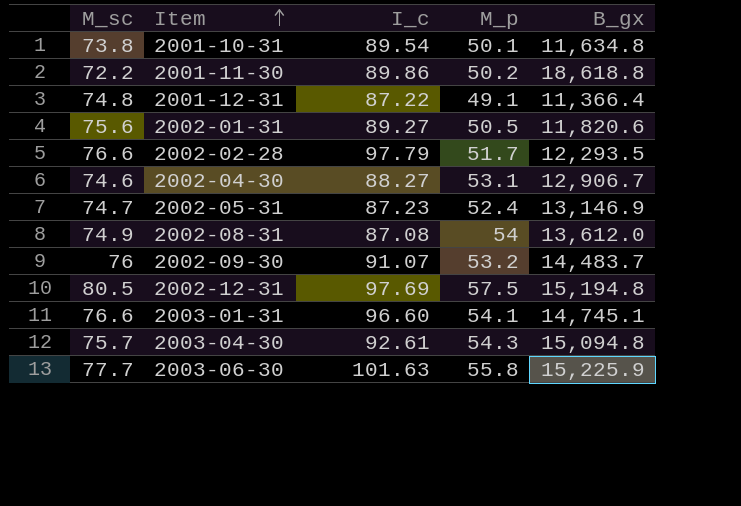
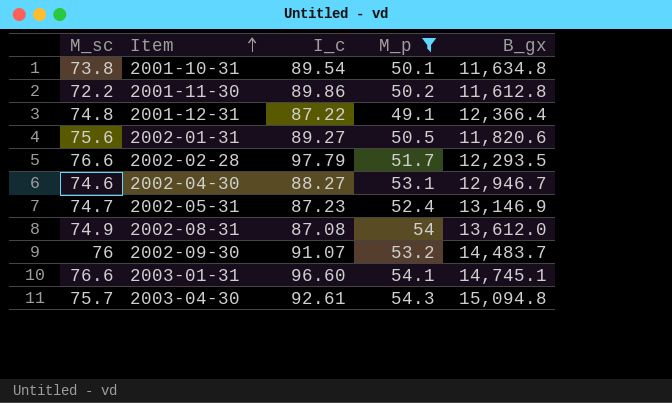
filter: none -> M_p <= 54.3
2001-11-30 | B_gx: 18,618.8 -> 11,612.8
2001-12-31 | B_gx: 11,366.4 -> 12,366.4
2002-04-30 | B_gx: 12,906.7 -> 12,946.7

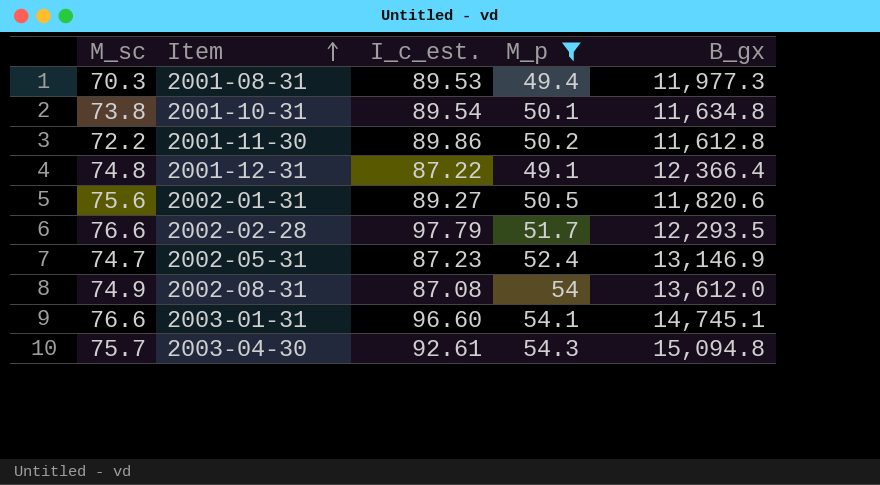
column name: I_c -> I_c_est.
row 2002-04-30: 74.6 | 88.27 | 53.1 | 12,946.7 -> none
row 2002-09-30: 76 | 91.07 | 53.2 | 14,483.7 -> none
row 2001-08-31: none -> 70.3 | 89.53 | 49.4 | 11,977.3

